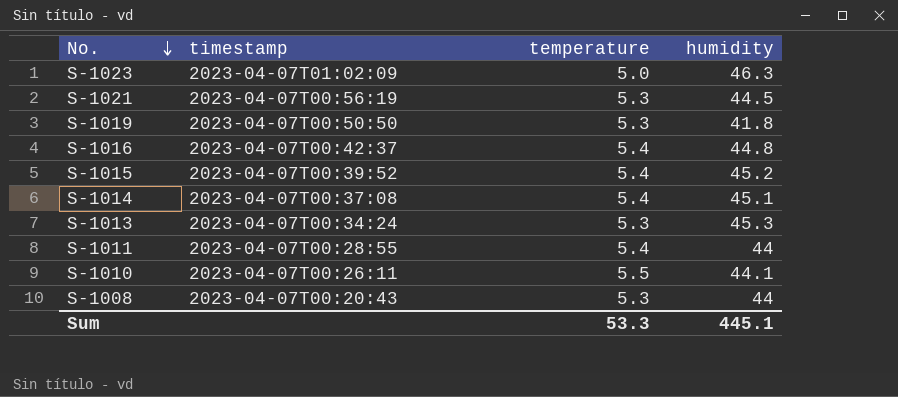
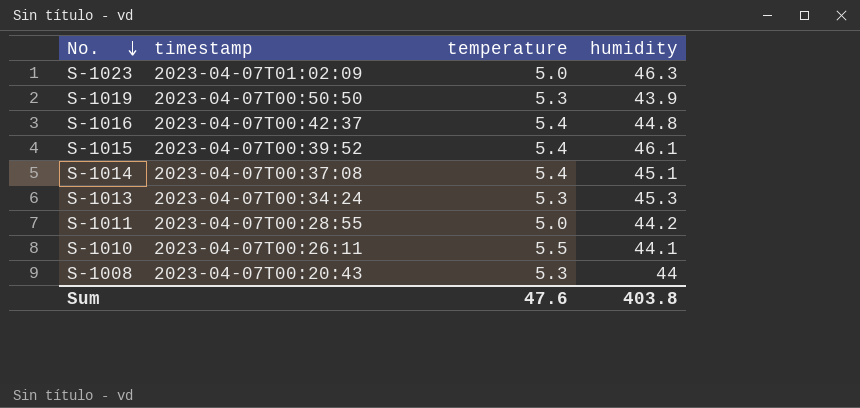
row S-1021: 2023-04-07T00:56:19 | 5.3 | 44.5 -> none
S-1019 | humidity: 41.8 -> 43.9
S-1015 | humidity: 45.2 -> 46.1
S-1011 | temperature: 5.4 -> 5.0
S-1011 | humidity: 44 -> 44.2
Sum | temperature: 53.3 -> 47.6
Sum | humidity: 445.1 -> 403.8

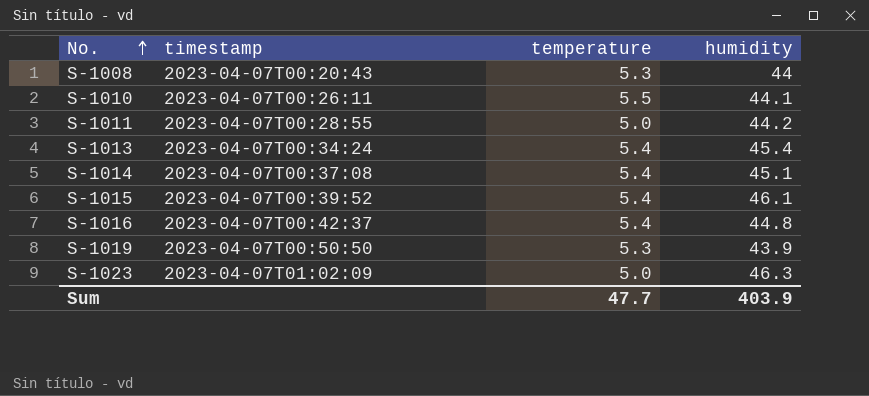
row order: No. descending -> No. ascending
S-1013 | temperature: 5.3 -> 5.4
S-1013 | humidity: 45.3 -> 45.4
Sum | temperature: 47.6 -> 47.7
Sum | humidity: 403.8 -> 403.9

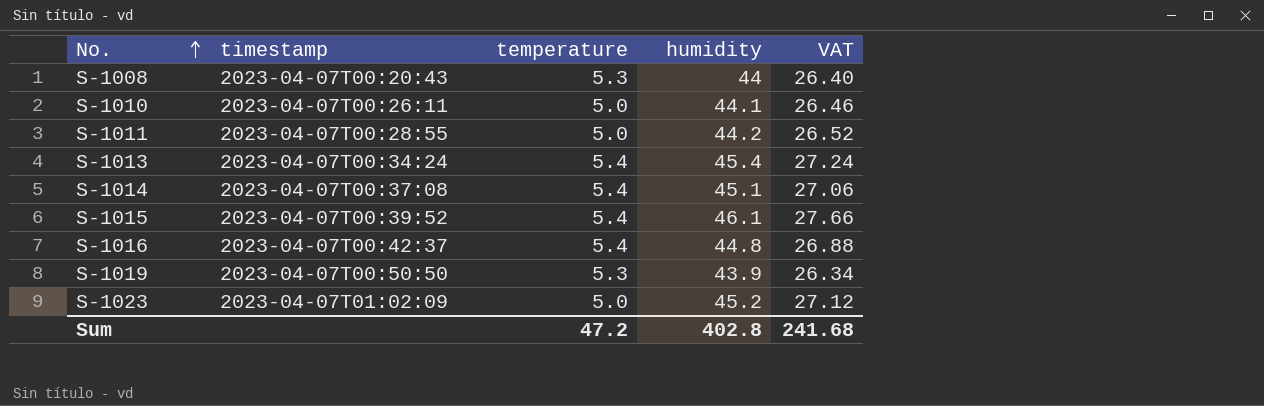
column VAT | formula: none -> [humidity] * 0.6
S-1010 | temperature: 5.5 -> 5.0
S-1023 | humidity: 46.3 -> 45.2
Sum | temperature: 47.7 -> 47.2
Sum | humidity: 403.9 -> 402.8

